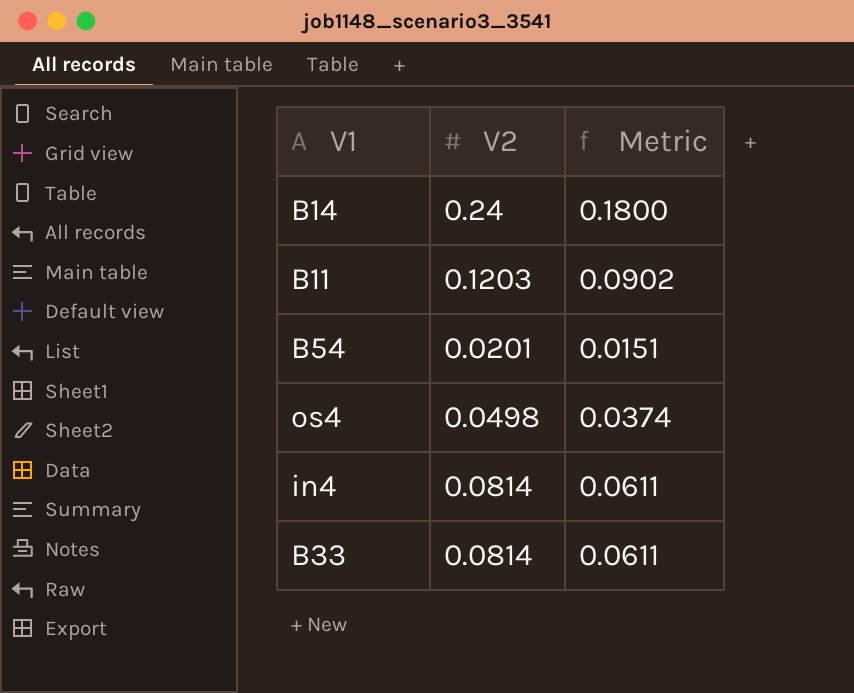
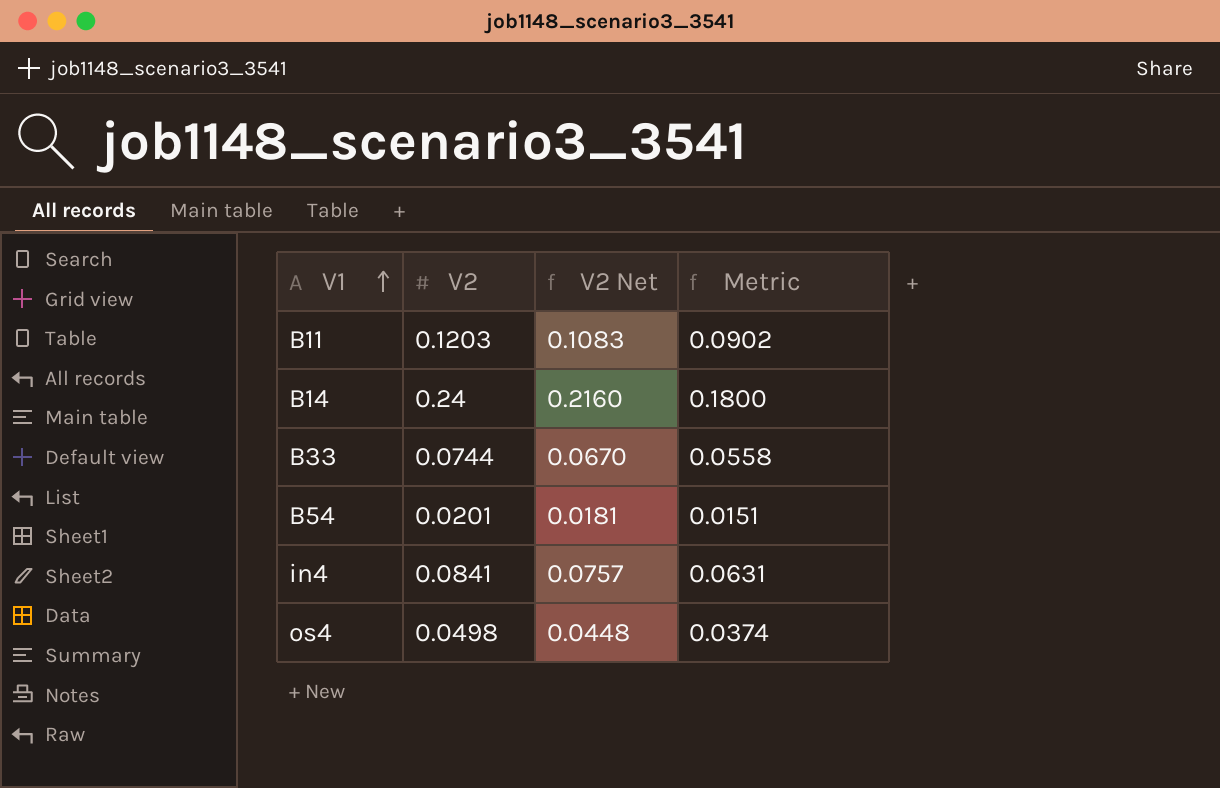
row order: none -> V1 ascending
column V2 Net | formula: none -> [V2] * 0.9
B33 | V2: 0.0814 -> 0.0744
B33 | Metric: 0.0611 -> 0.0558
in4 | V2: 0.0814 -> 0.0841
in4 | Metric: 0.0611 -> 0.0631

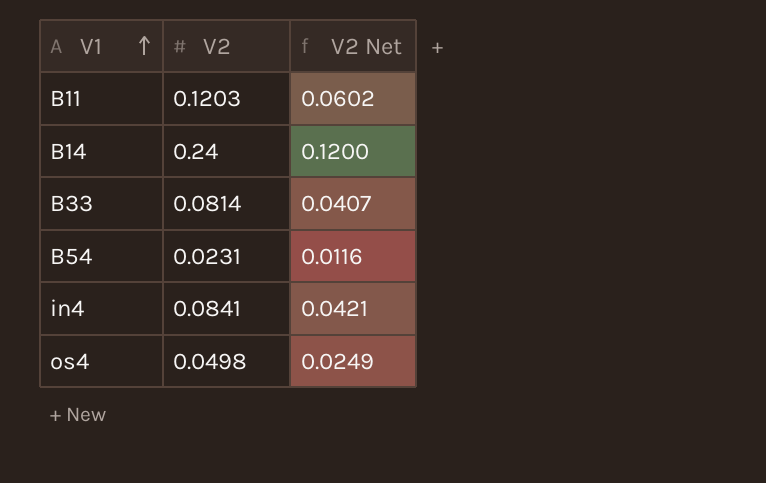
column Metric | formula: [V2] * 0.75 -> none
column V2 Net | formula: [V2] * 0.9 -> [V2] * 0.5
B33 | V2: 0.0744 -> 0.0814
B54 | V2: 0.0201 -> 0.0231

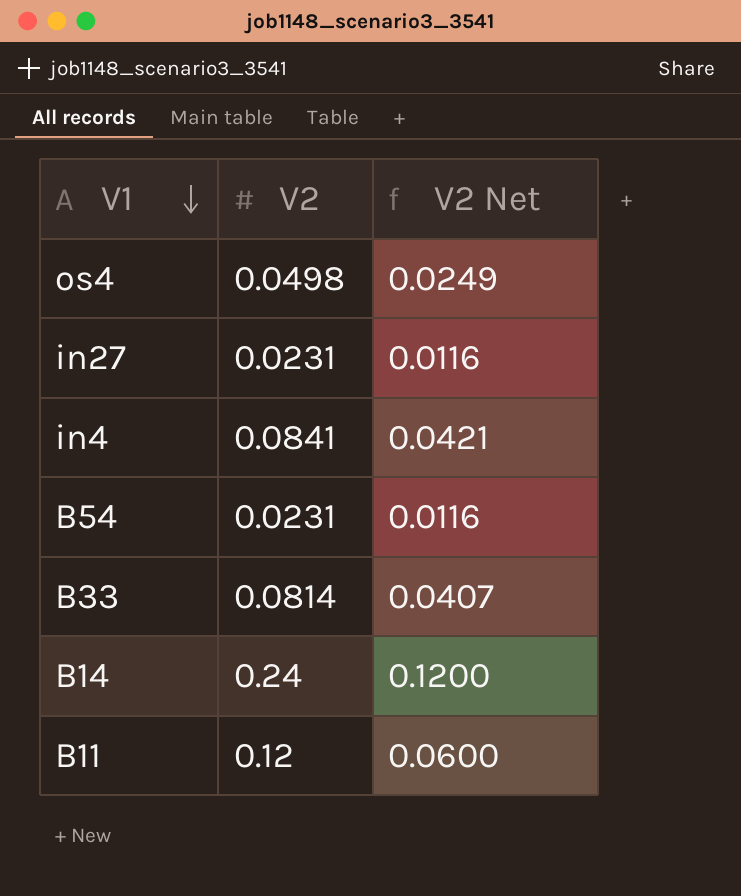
row order: V1 ascending -> V1 descending
row in27: none -> 0.0231 | 0.0116
B11 | V2: 0.1203 -> 0.12
B11 | V2 Net: 0.0602 -> 0.0600

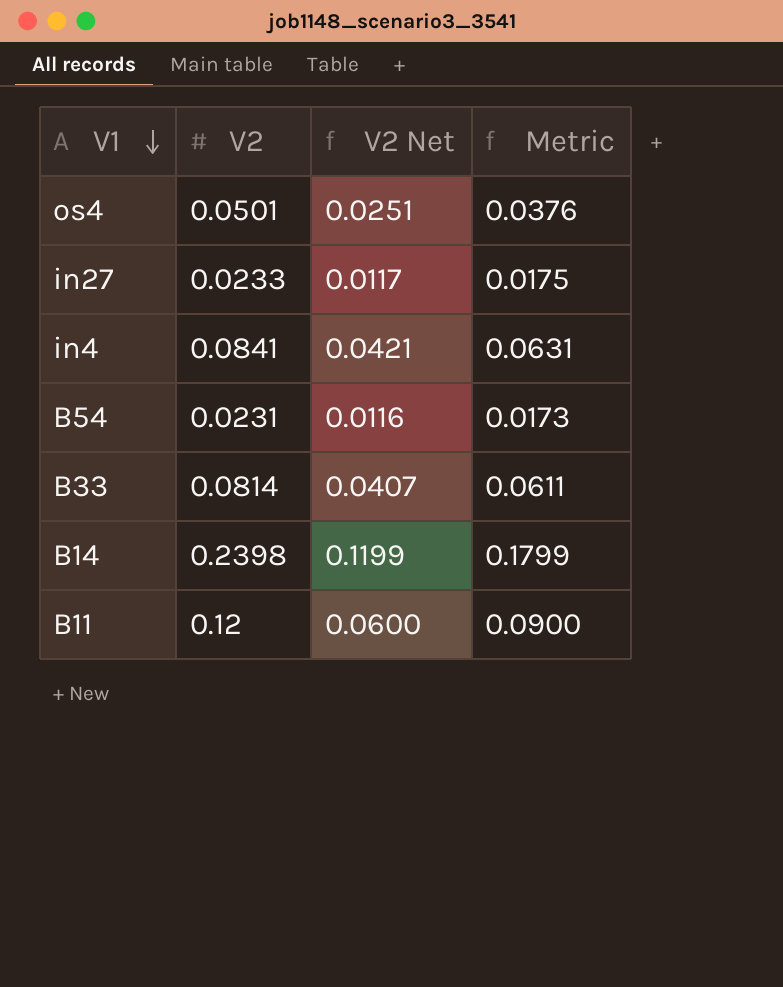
column Metric | formula: none -> [V2] * 0.75
os4 | V2: 0.0498 -> 0.0501
os4 | V2 Net: 0.0249 -> 0.0251
in27 | V2: 0.0231 -> 0.0233
in27 | V2 Net: 0.0116 -> 0.0117
B14 | V2: 0.24 -> 0.2398
B14 | V2 Net: 0.1200 -> 0.1199

